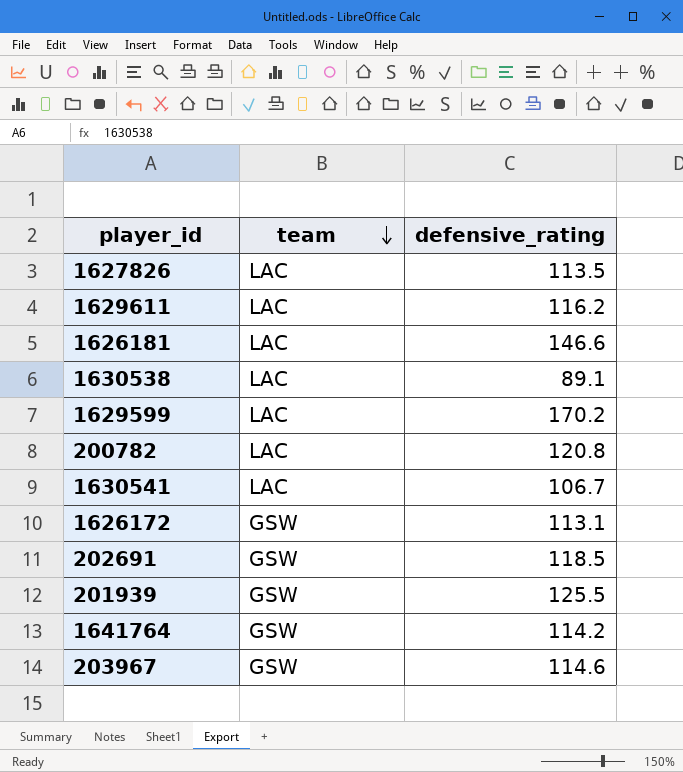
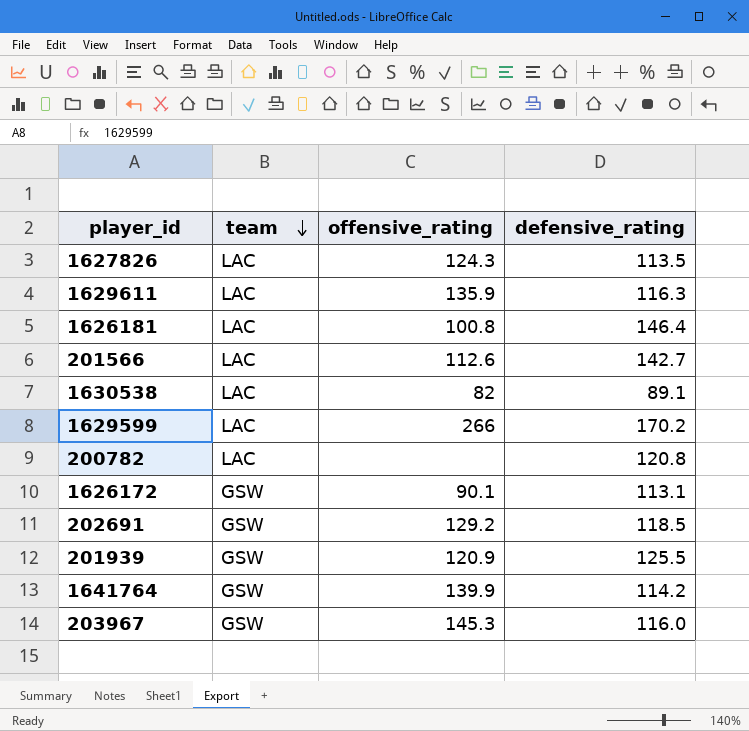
column offensive_rating | position: none -> 3
row 1630541: LAC | 106.7 -> none
1629611 | defensive_rating: 116.2 -> 116.3
1626181 | defensive_rating: 146.6 -> 146.4
row 201566: none -> LAC | 112.6 | 142.7
203967 | defensive_rating: 114.6 -> 116.0

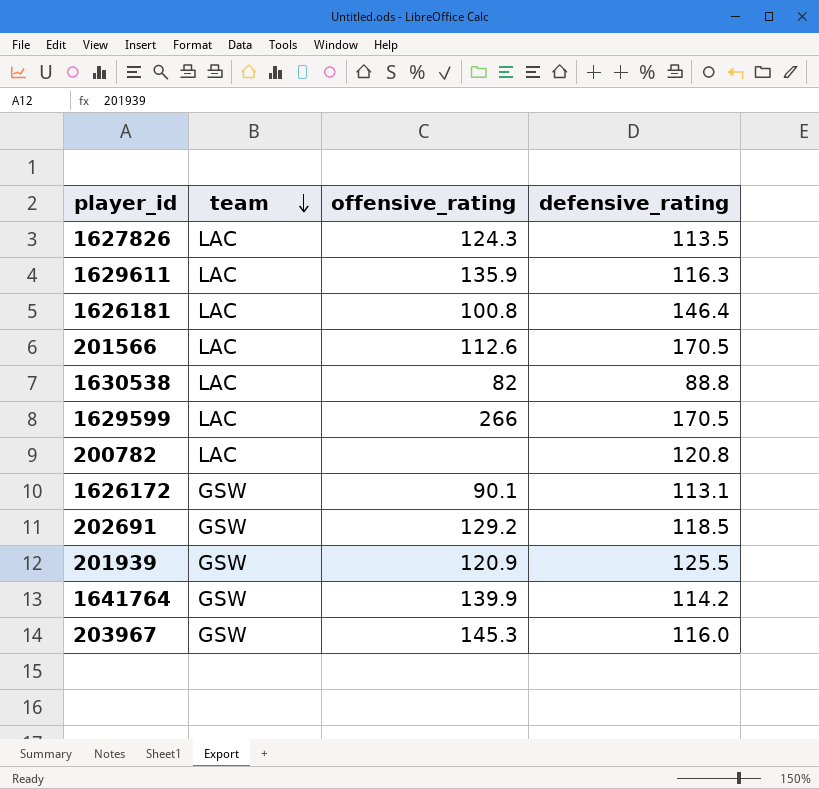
201566 | defensive_rating: 142.7 -> 170.5
1630538 | defensive_rating: 89.1 -> 88.8
1629599 | defensive_rating: 170.2 -> 170.5

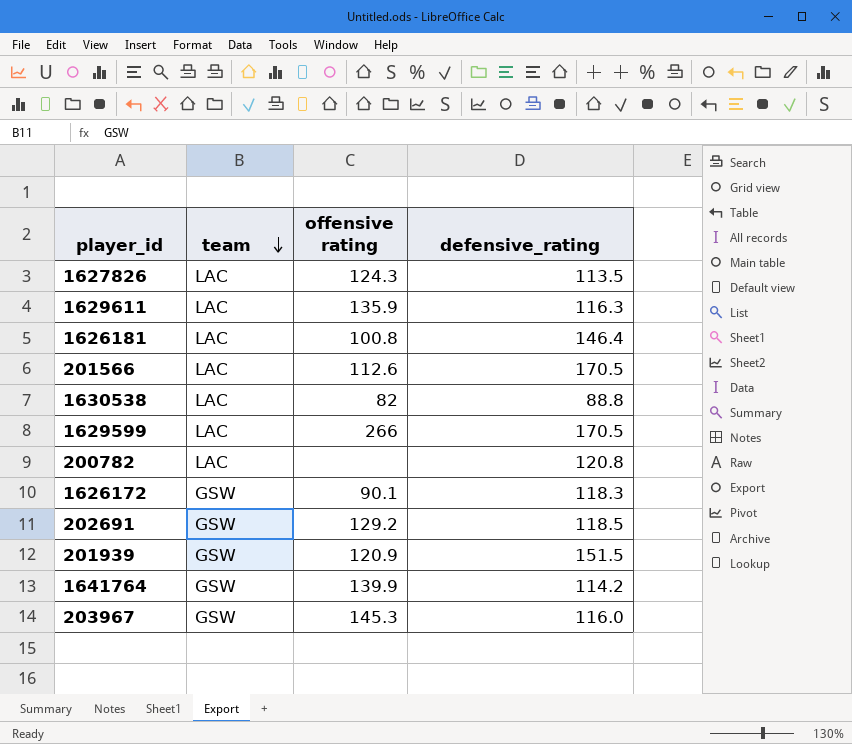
column name: offensive_rating -> offensive rating
1626172 | defensive_rating: 113.1 -> 118.3
201939 | defensive_rating: 125.5 -> 151.5

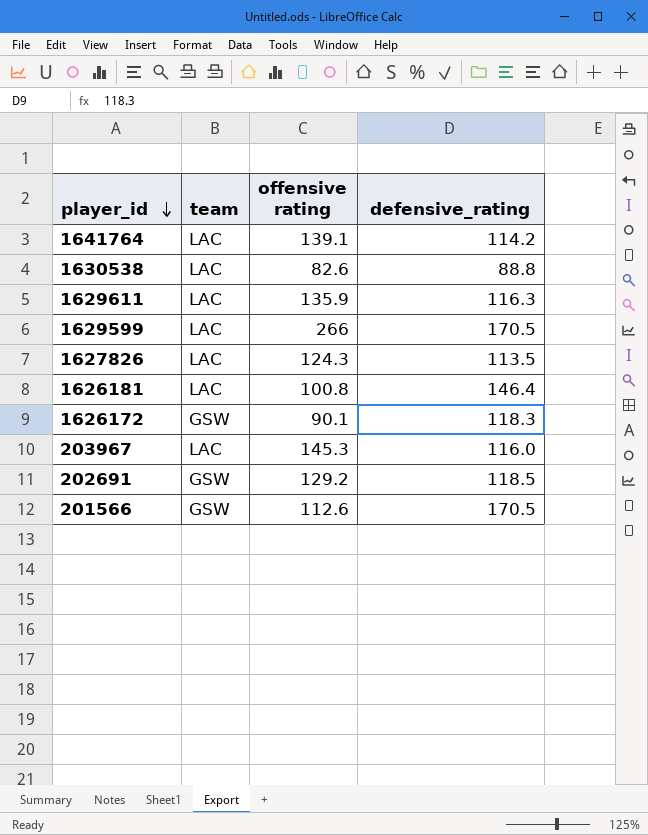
row order: team descending -> player_id descending
row 200782: LAC | none | 120.8 -> none
row 201939: GSW | 120.9 | 151.5 -> none
1641764 | team: GSW -> LAC
1641764 | offensive rating: 139.9 -> 139.1
1630538 | offensive rating: 82 -> 82.6
203967 | team: GSW -> LAC
201566 | team: LAC -> GSW

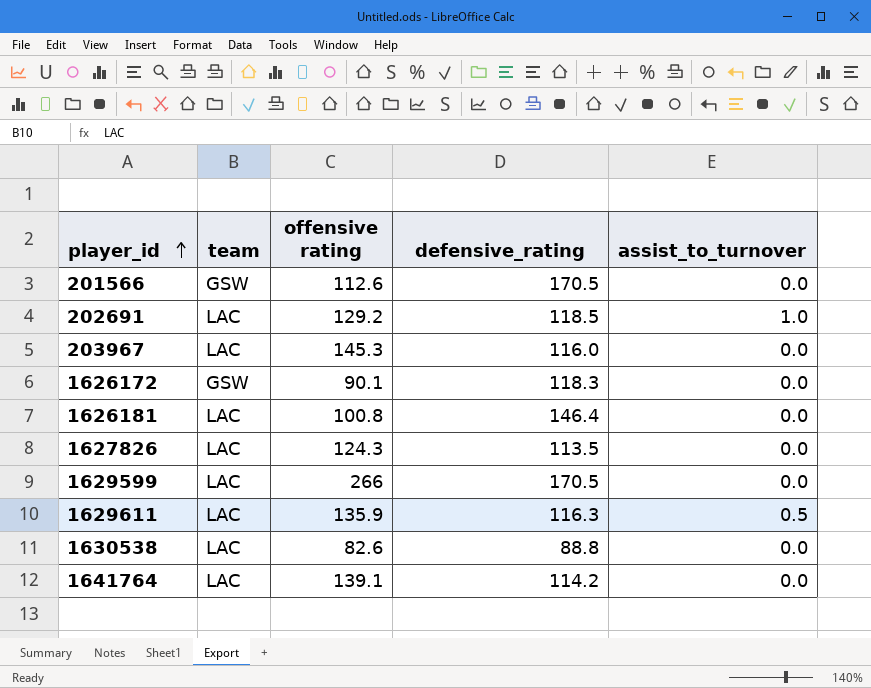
row order: player_id descending -> player_id ascending
column assist_to_turnover | position: none -> 5
202691 | team: GSW -> LAC

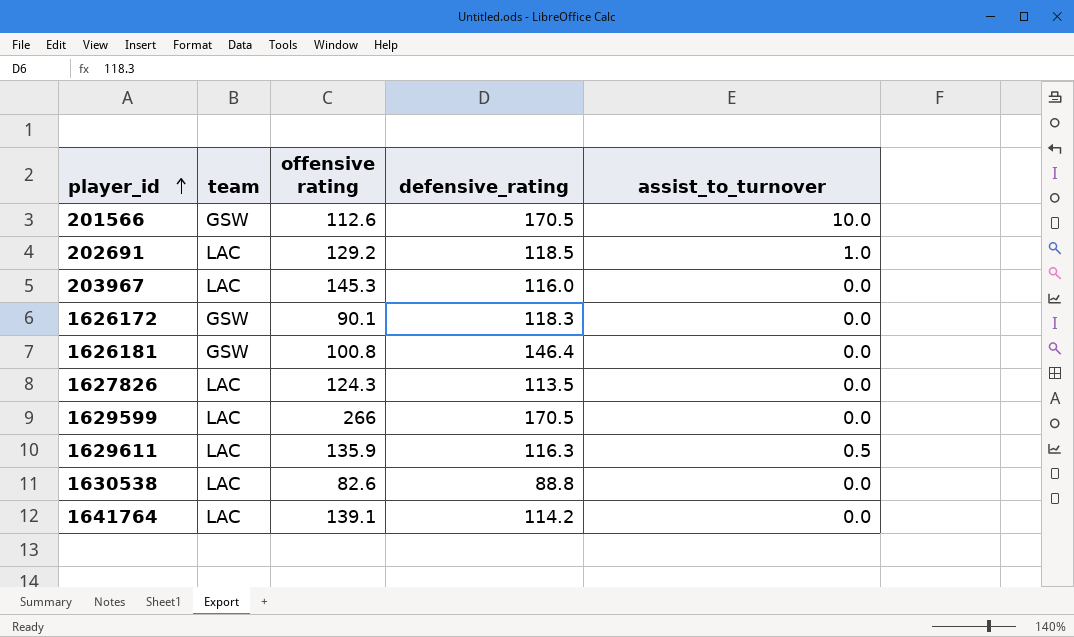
201566 | assist_to_turnover: 0.0 -> 10.0
1626181 | team: LAC -> GSW

